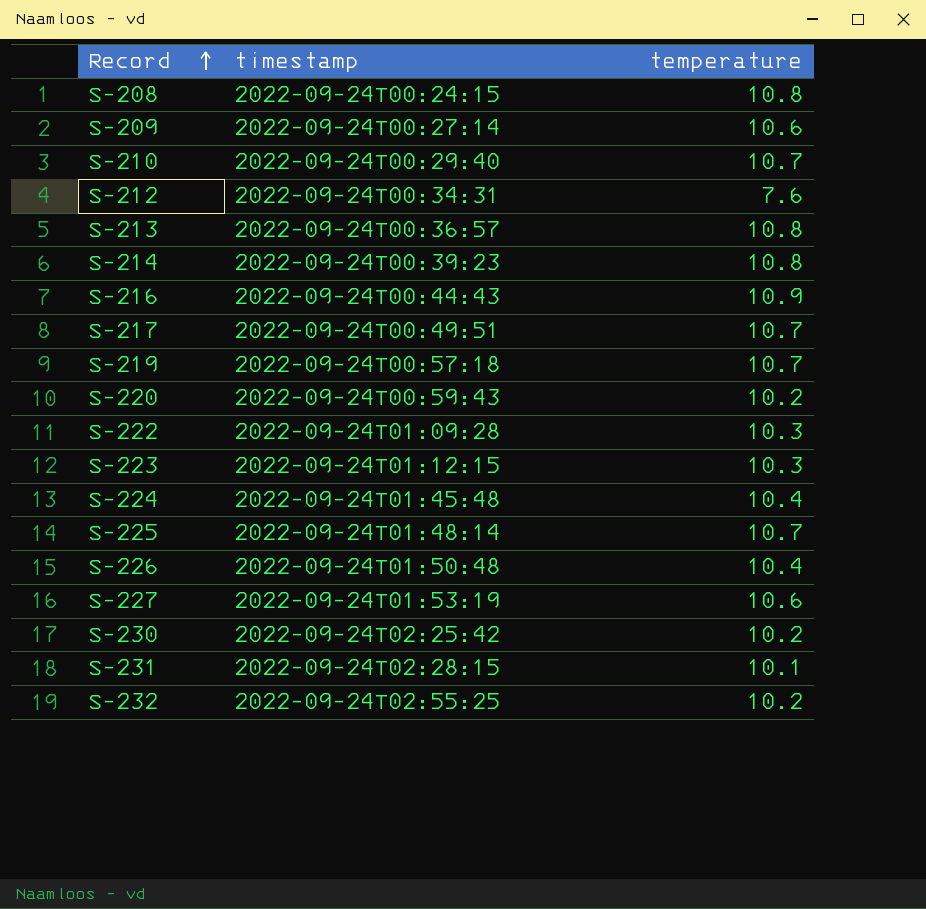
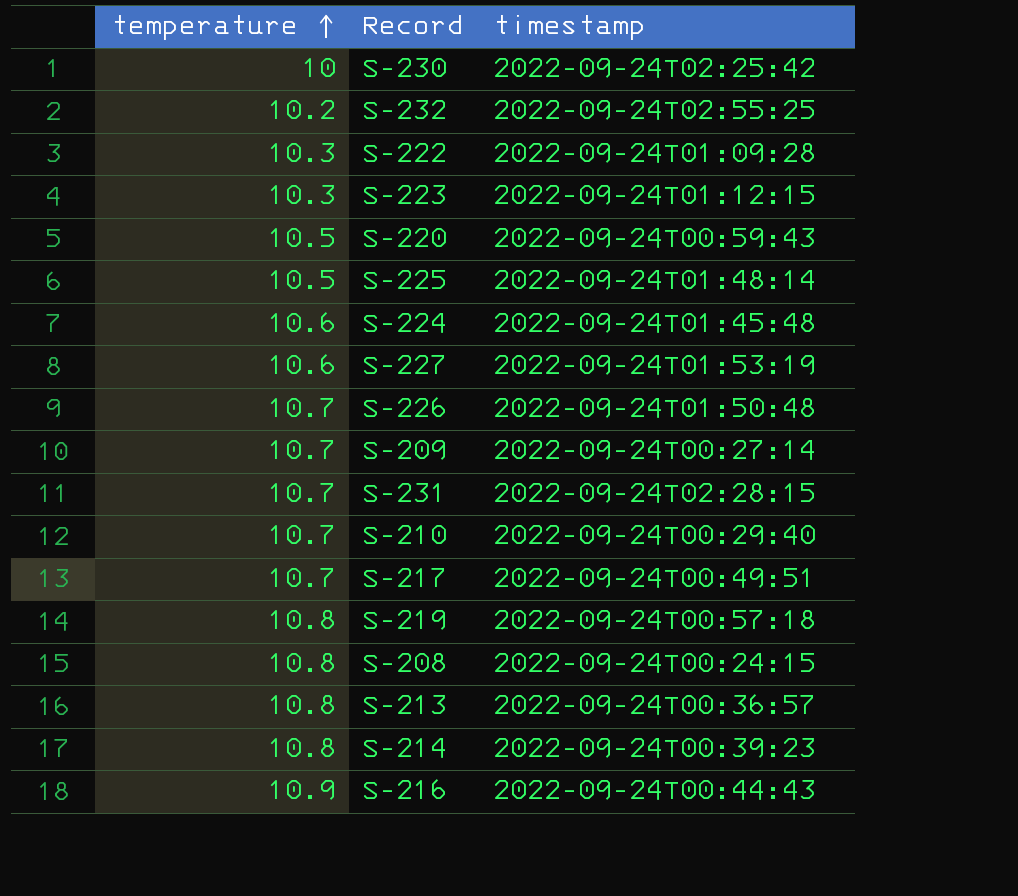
row order: Record ascending -> temperature ascending
column temperature | position: 3 -> 1
row S-212: 2022-09-24T00:34:31 | 7.6 -> none
S-230 | temperature: 10.2 -> 10
S-220 | temperature: 10.2 -> 10.5
S-225 | temperature: 10.7 -> 10.5
S-224 | temperature: 10.4 -> 10.6
S-226 | temperature: 10.4 -> 10.7
S-209 | temperature: 10.6 -> 10.7
S-231 | temperature: 10.1 -> 10.7
S-219 | temperature: 10.7 -> 10.8

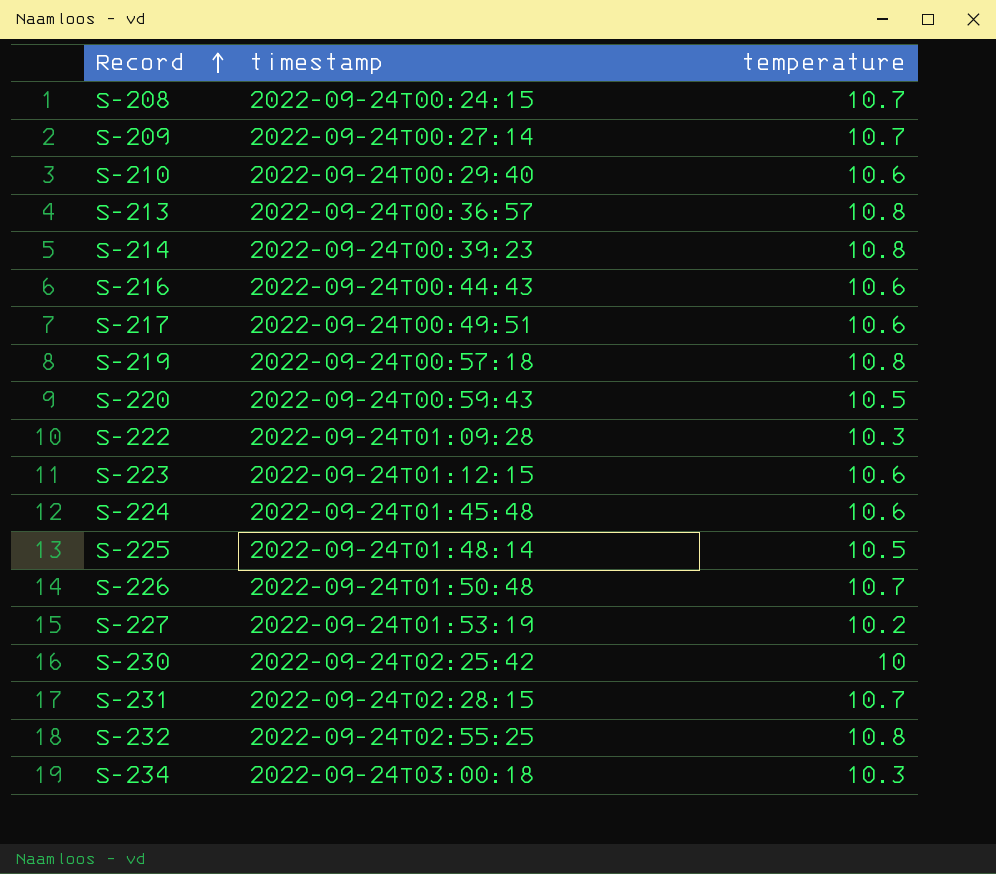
row order: temperature ascending -> Record ascending
column temperature | position: 1 -> 3
S-208 | temperature: 10.8 -> 10.7
S-210 | temperature: 10.7 -> 10.6
S-216 | temperature: 10.9 -> 10.6
S-217 | temperature: 10.7 -> 10.6
S-223 | temperature: 10.3 -> 10.6
S-227 | temperature: 10.6 -> 10.2
S-232 | temperature: 10.2 -> 10.8
row S-234: none -> 2022-09-24T03:00:18 | 10.3

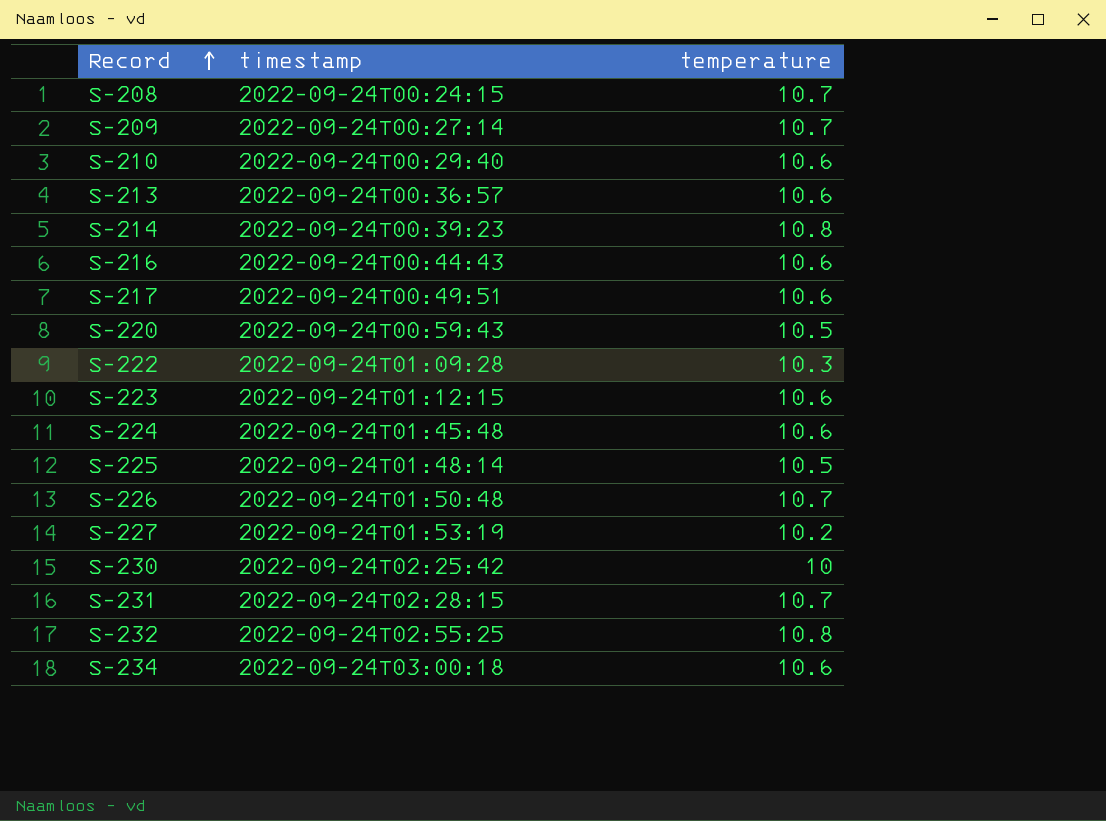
row S-219: 2022-09-24T00:57:18 | 10.8 -> none
S-213 | temperature: 10.8 -> 10.6
S-234 | temperature: 10.3 -> 10.6

